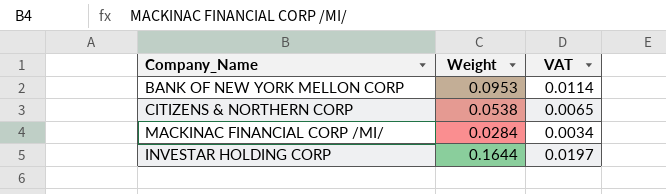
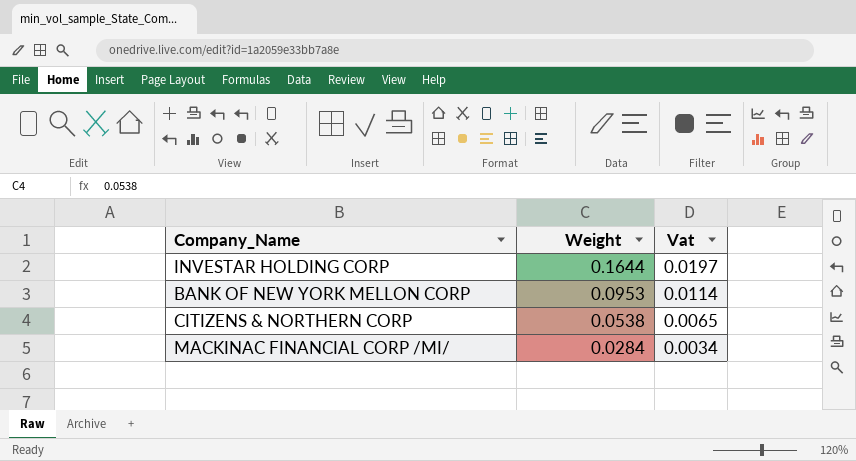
row order: none -> Weight descending
column name: VAT -> Vat

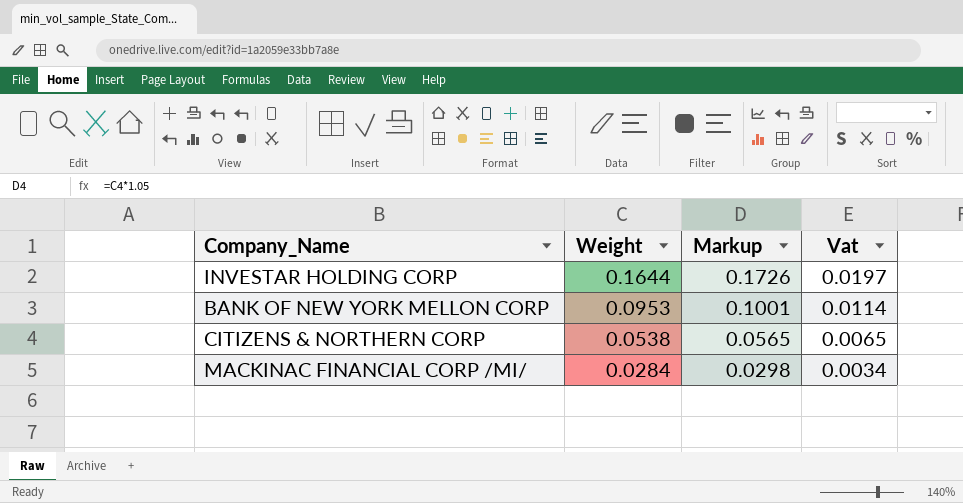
column Markup | formula: none -> [Weight] * 1.05

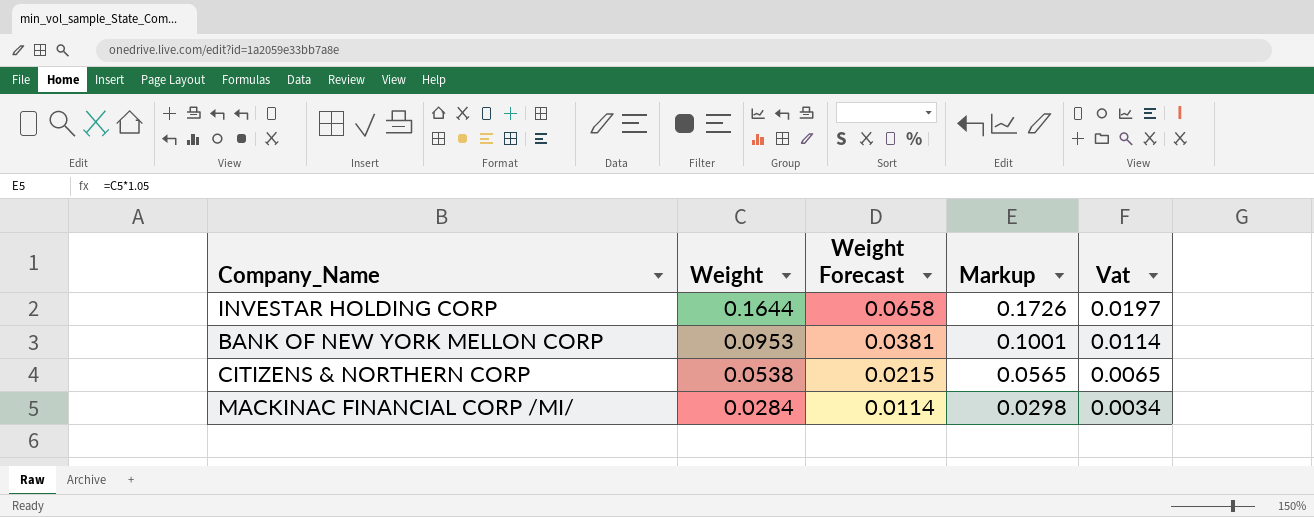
column Weight Forecast | formula: none -> [Weight] * 0.4

